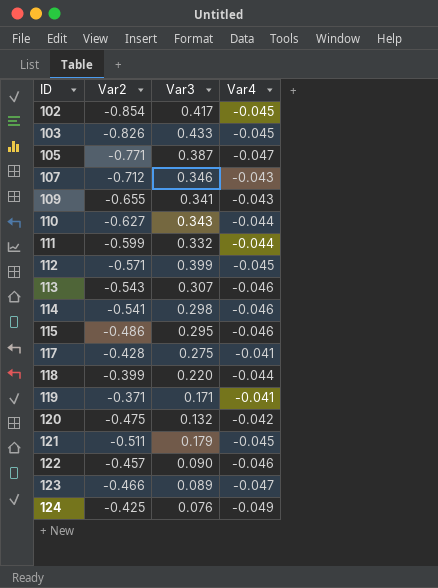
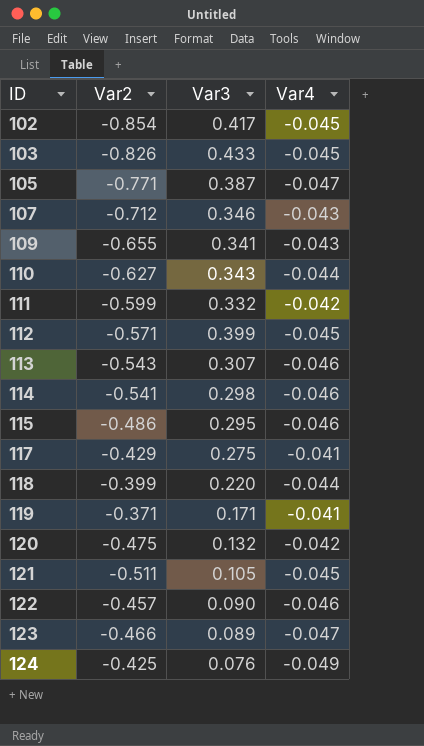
111 | Var4: -0.044 -> -0.042
117 | Var2: -0.428 -> -0.429
121 | Var3: 0.179 -> 0.105

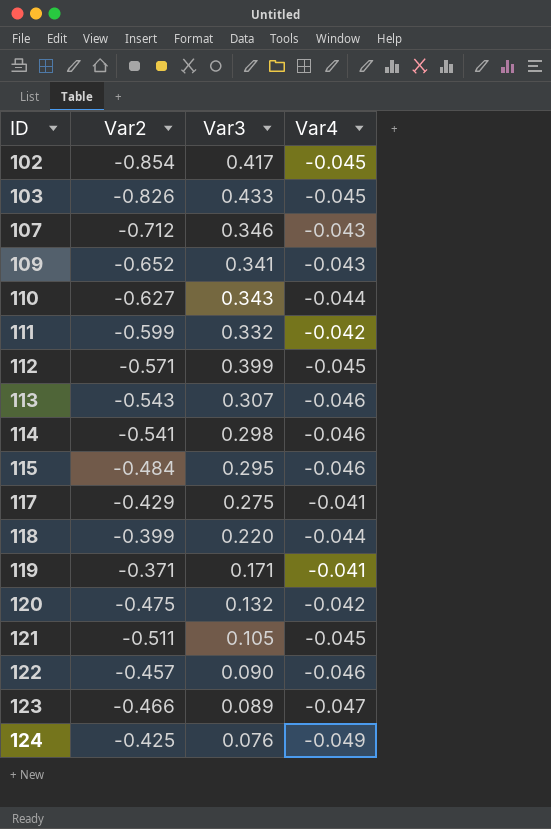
row 105: -0.771 | 0.387 | -0.047 -> none
109 | Var2: -0.655 -> -0.652
115 | Var2: -0.486 -> -0.484

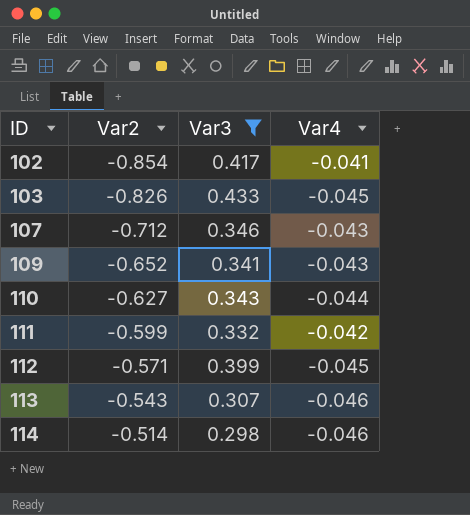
filter: none -> Var3 >= 0.298
102 | Var4: -0.045 -> -0.041
114 | Var2: -0.541 -> -0.514

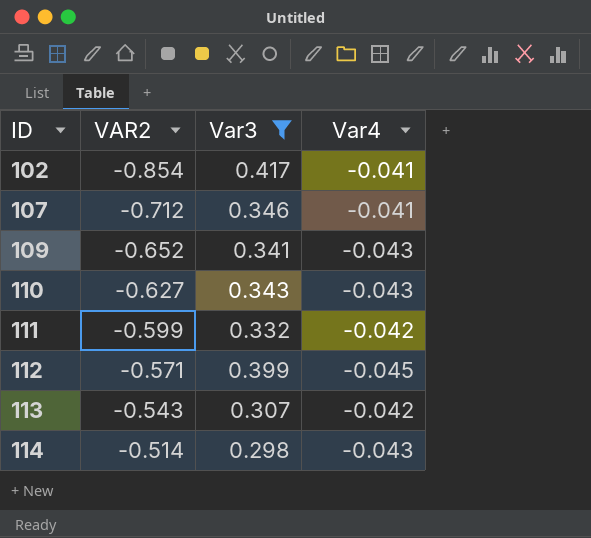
column name: Var2 -> VAR2
row 103: -0.826 | 0.433 | -0.045 -> none
107 | Var4: -0.043 -> -0.041
110 | Var4: -0.044 -> -0.043
113 | Var4: -0.046 -> -0.042
114 | Var4: -0.046 -> -0.043

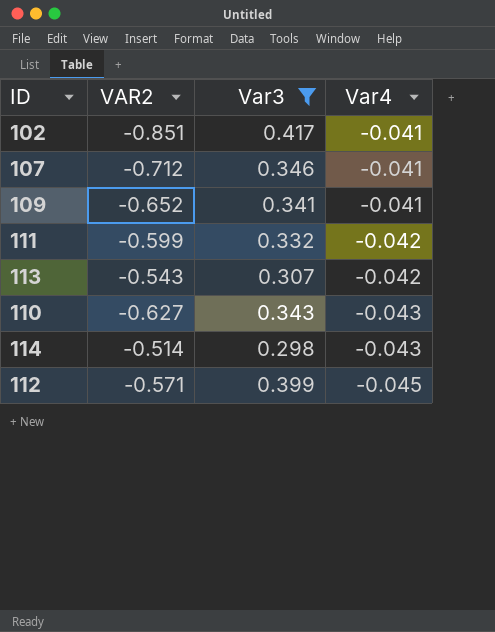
row order: ID ascending -> Var4 descending
102 | VAR2: -0.854 -> -0.851
109 | Var4: -0.043 -> -0.041

